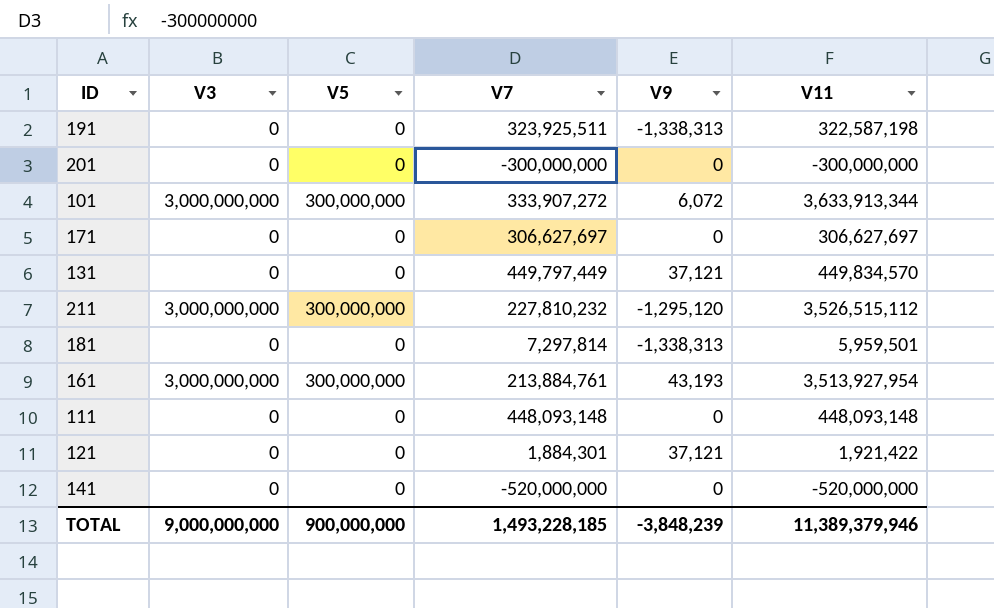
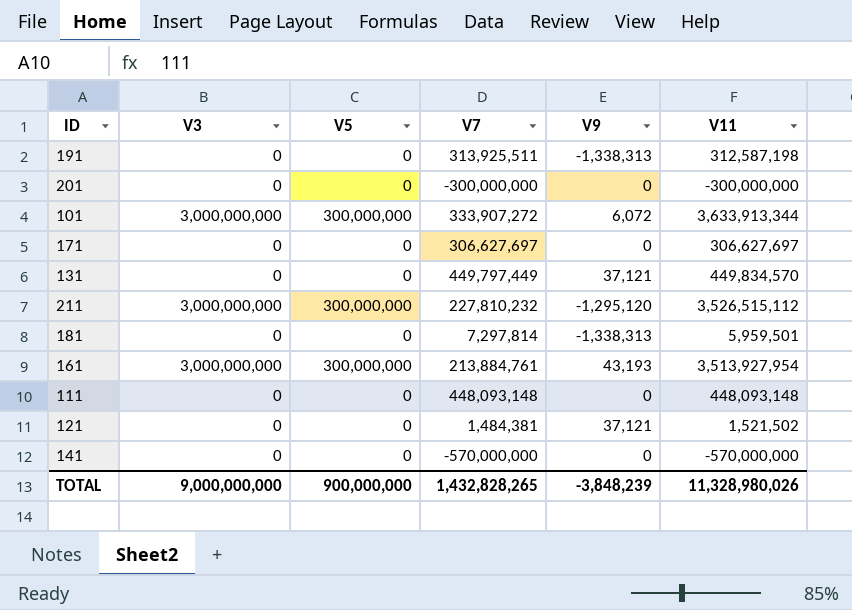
191 | V7: 323,925,511 -> 313,925,511
191 | V11: 322,587,198 -> 312,587,198
121 | V7: 1,884,301 -> 1,484,381
121 | V11: 1,921,422 -> 1,521,502
141 | V7: -520,000,000 -> -570,000,000
141 | V11: -520,000,000 -> -570,000,000
TOTAL | V7: 1,493,228,185 -> 1,432,828,265
TOTAL | V11: 11,389,379,946 -> 11,328,980,026

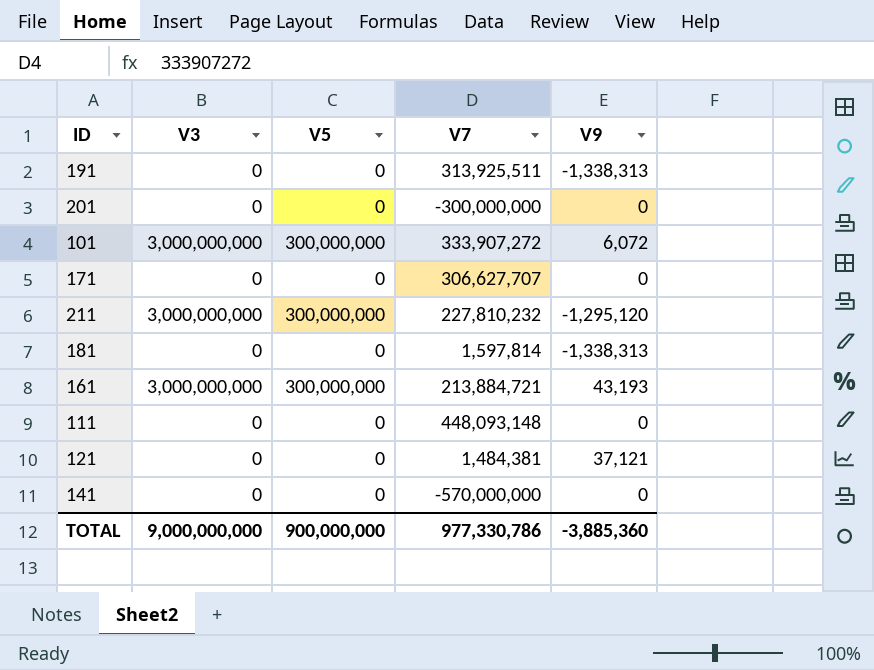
column V11 | formula: [V3] + [V5] + [V7] + [V9] -> none
row 131: 0 | 0 | 449,797,449 | 37,121 | 449,834,570 -> none
171 | V7: 306,627,697 -> 306,627,707
181 | V7: 7,297,814 -> 1,597,814
161 | V7: 213,884,761 -> 213,884,721
TOTAL | V7: 1,432,828,265 -> 977,330,786
TOTAL | V9: -3,848,239 -> -3,885,360

